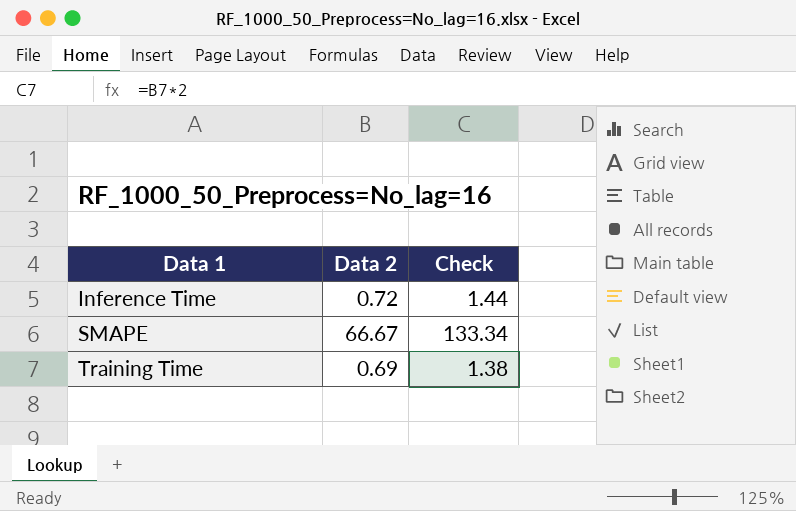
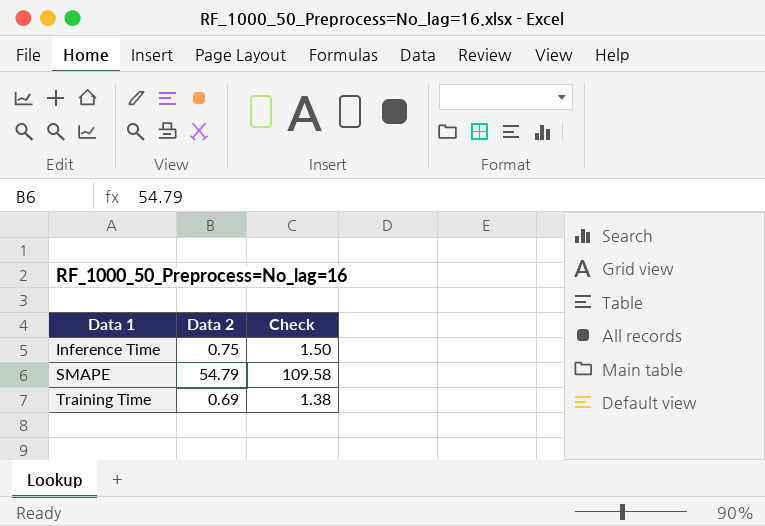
Inference Time | Data 2: 0.72 -> 0.75
Inference Time | Check: 1.44 -> 1.50
SMAPE | Data 2: 66.67 -> 54.79
SMAPE | Check: 133.34 -> 109.58

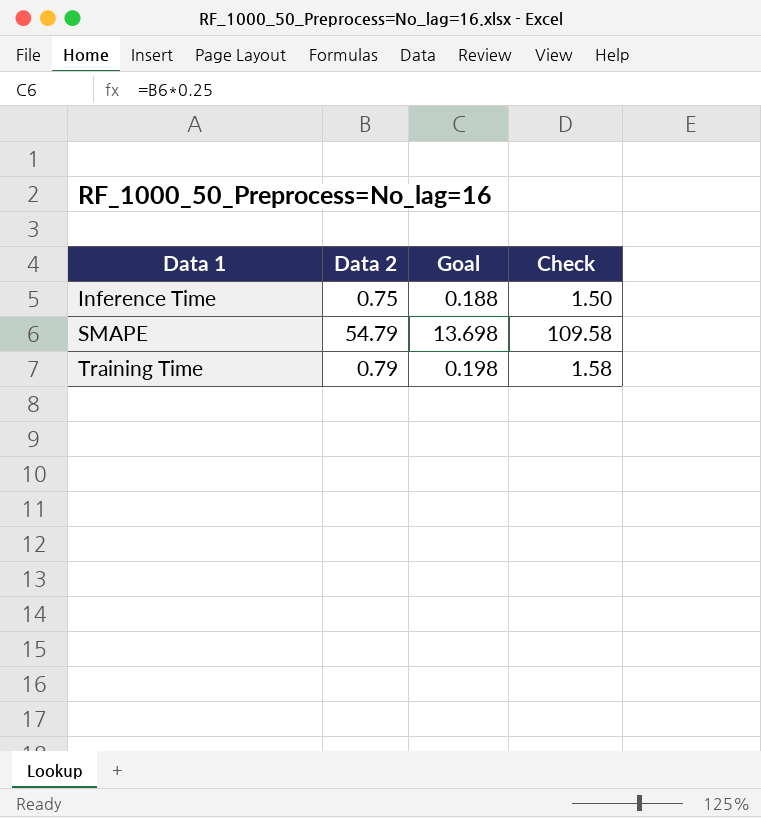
column Goal | formula: none -> [Data 2] * 0.25
Training Time | Data 2: 0.69 -> 0.79
Training Time | Check: 1.38 -> 1.58

